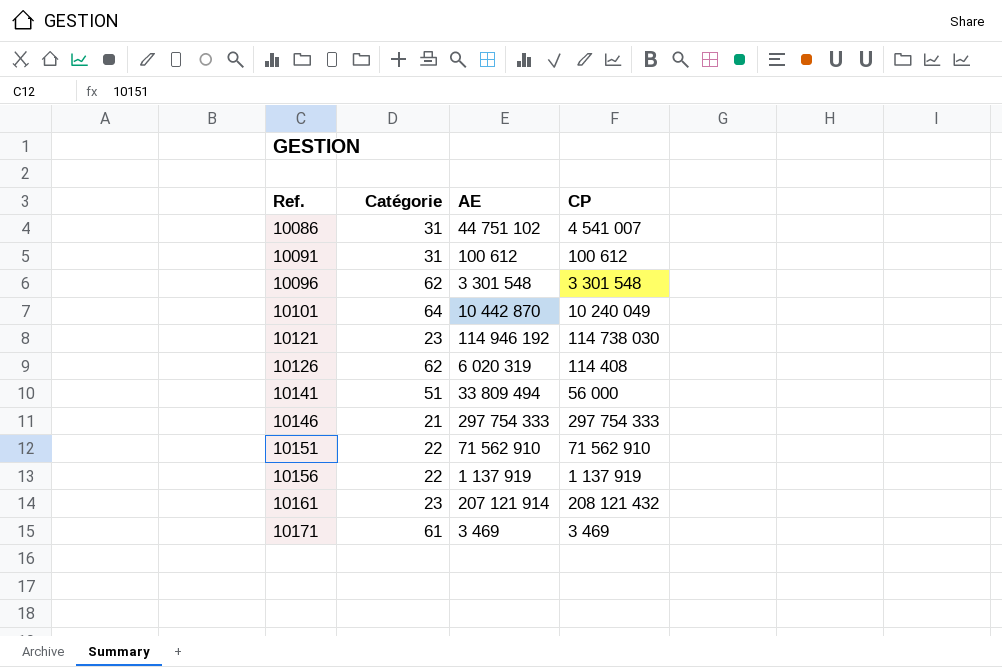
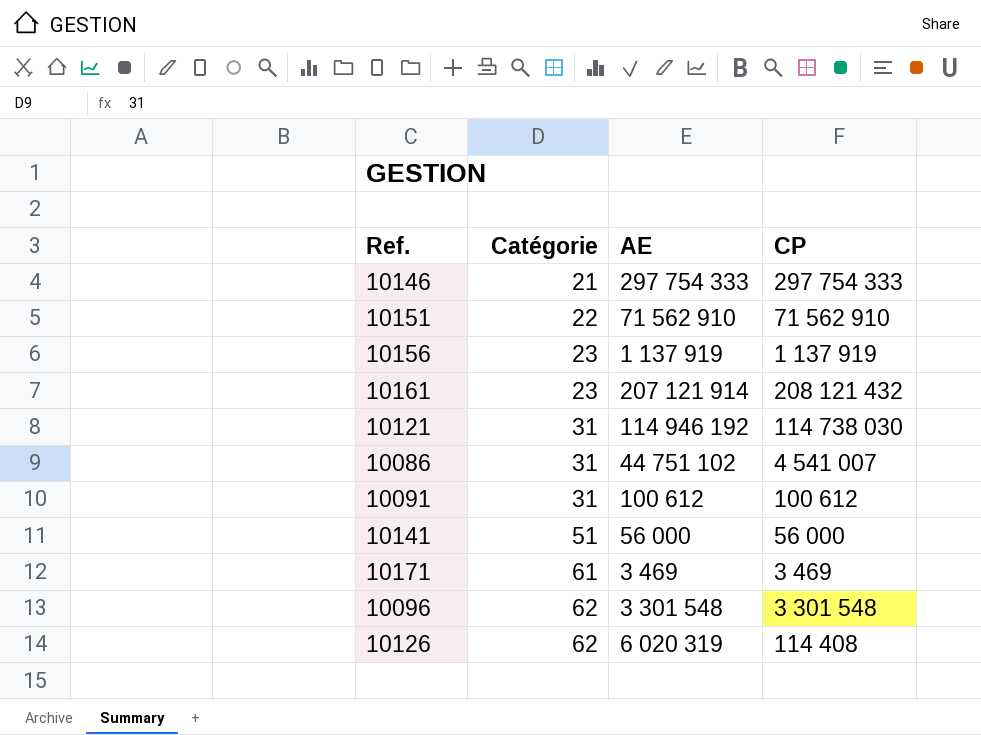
row order: Ref. ascending -> Catégorie ascending
row 10101: 64 | 10 442 870 | 10 240 049 -> none
10156 | Catégorie: 22 -> 23
10121 | Catégorie: 23 -> 31
10141 | AE: 33 809 494 -> 56 000

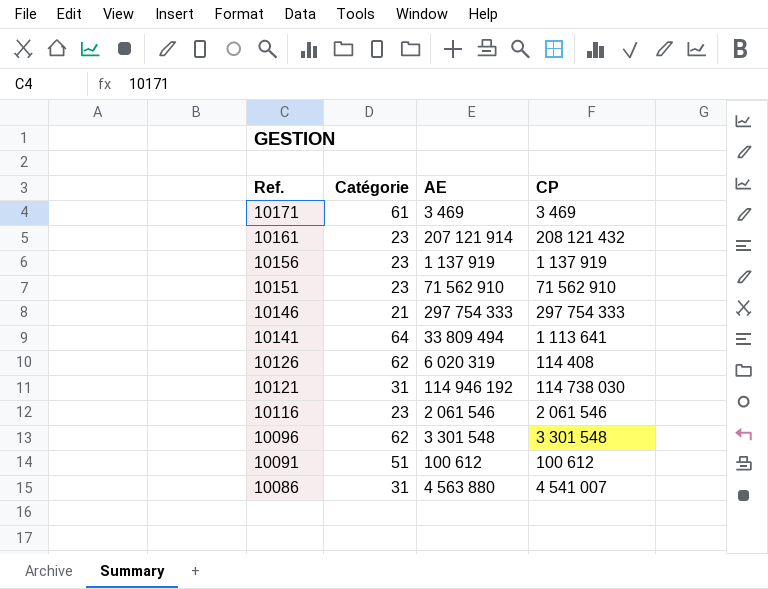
row order: Catégorie ascending -> Ref. descending
10151 | Catégorie: 22 -> 23
10141 | Catégorie: 51 -> 64
10141 | AE: 56 000 -> 33 809 494
10141 | CP: 56 000 -> 1 113 641
row 10116: none -> 23 | 2 061 546 | 2 061 546
10091 | Catégorie: 31 -> 51
10086 | AE: 44 751 102 -> 4 563 880

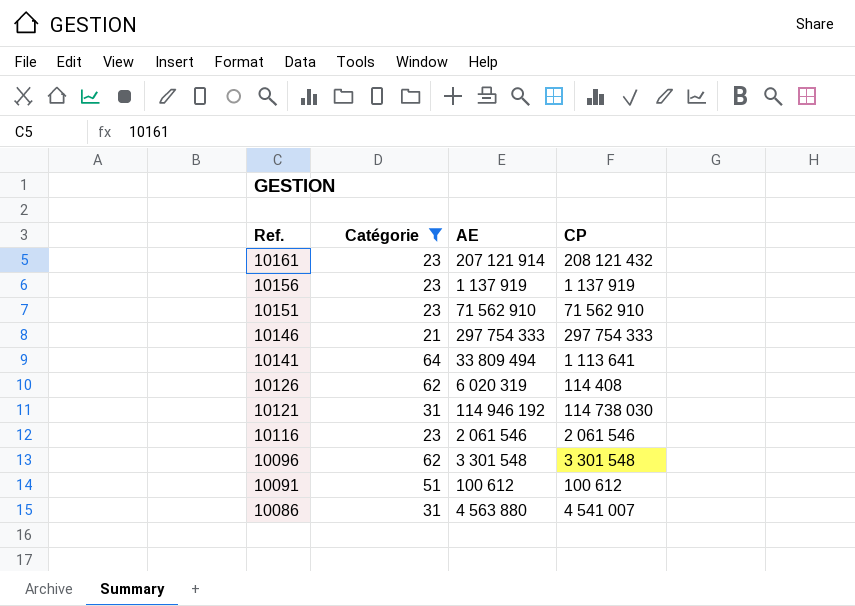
filter: none -> Catégorie != 61

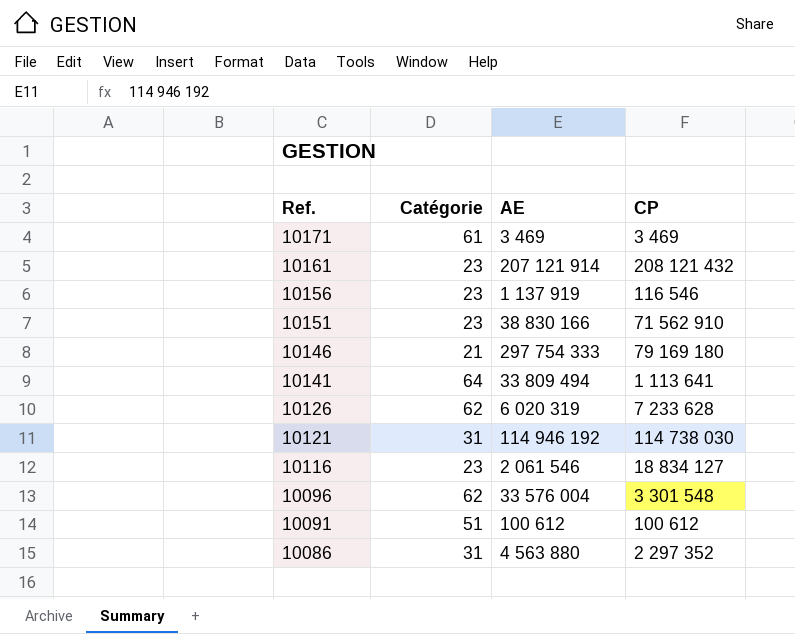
filter: Catégorie != 61 -> none
10156 | CP: 1 137 919 -> 116 546
10151 | AE: 71 562 910 -> 38 830 166
10146 | CP: 297 754 333 -> 79 169 180
10126 | CP: 114 408 -> 7 233 628
10116 | CP: 2 061 546 -> 18 834 127
10096 | AE: 3 301 548 -> 33 576 004
10086 | CP: 4 541 007 -> 2 297 352

